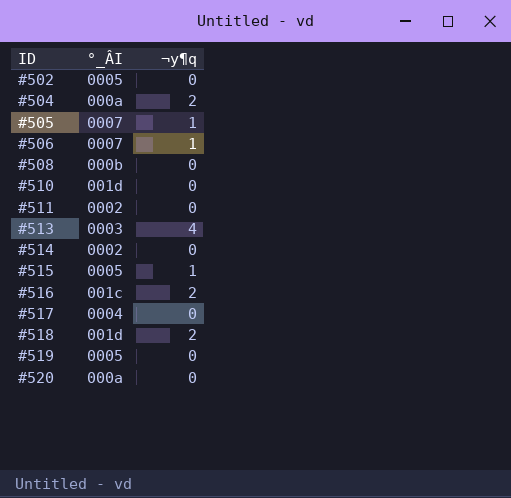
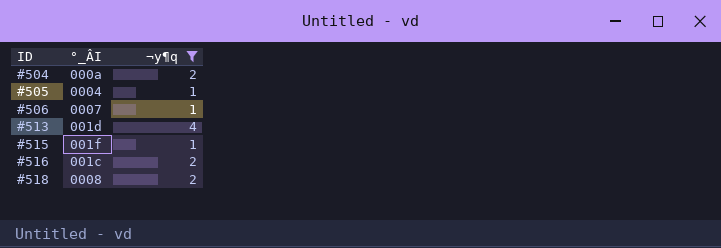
filter: none -> ¬y¶q != 0
#505 | °_ÂI: 0007 -> 0004
#513 | °_ÂI: 0003 -> 001d
#515 | °_ÂI: 0005 -> 001f
#518 | °_ÂI: 001d -> 0008

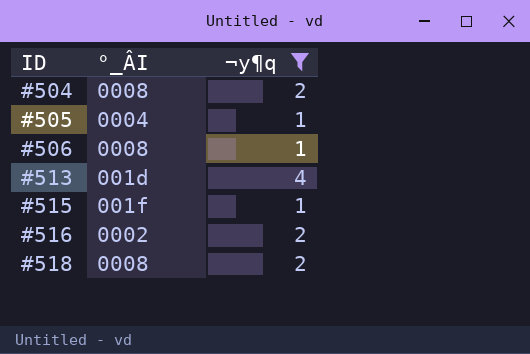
#504 | °_ÂI: 000a -> 0008
#506 | °_ÂI: 0007 -> 0008
#516 | °_ÂI: 001c -> 0002

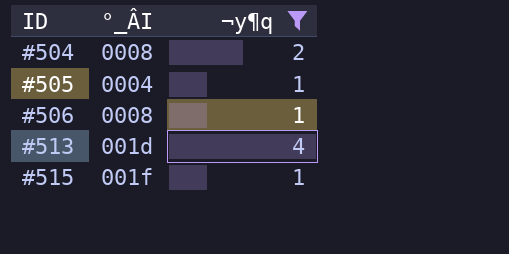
row #516: 0002 | 2 -> none
row #518: 0008 | 2 -> none

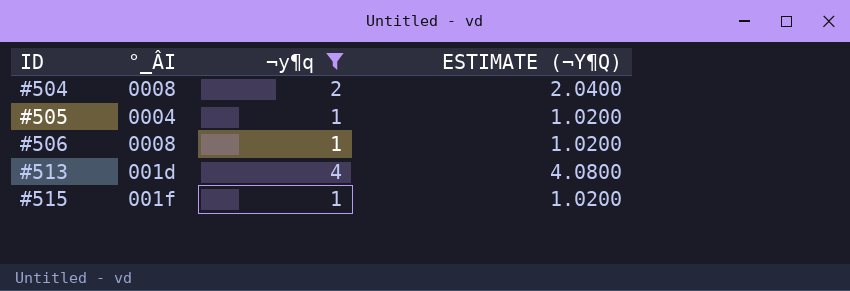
column ESTIMATE (¬Y¶Q) | formula: none -> [¬y¶q] * 1.02

